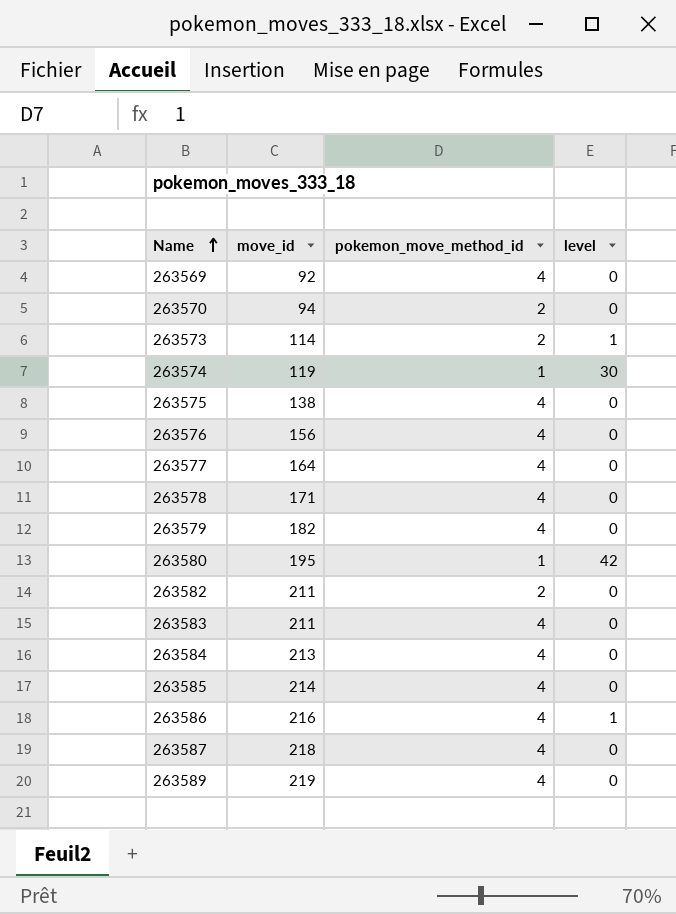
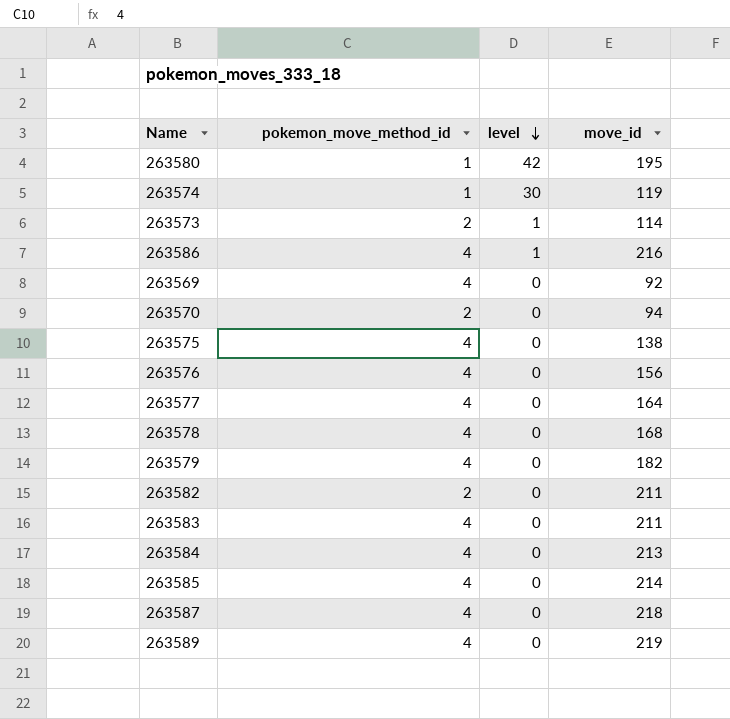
row order: Name ascending -> level descending
column move_id | position: 2 -> 4
263578 | move_id: 171 -> 168

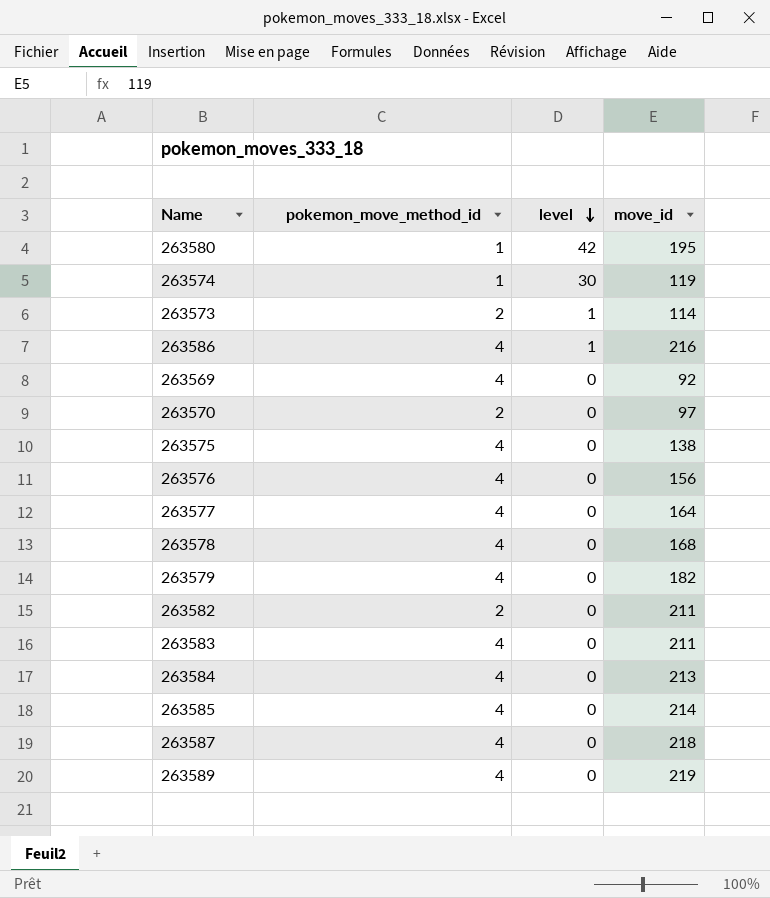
263570 | move_id: 94 -> 97

